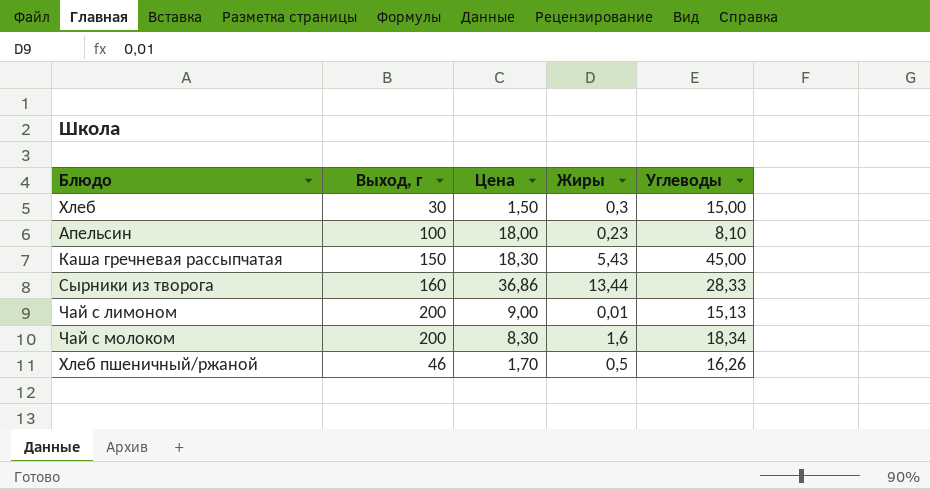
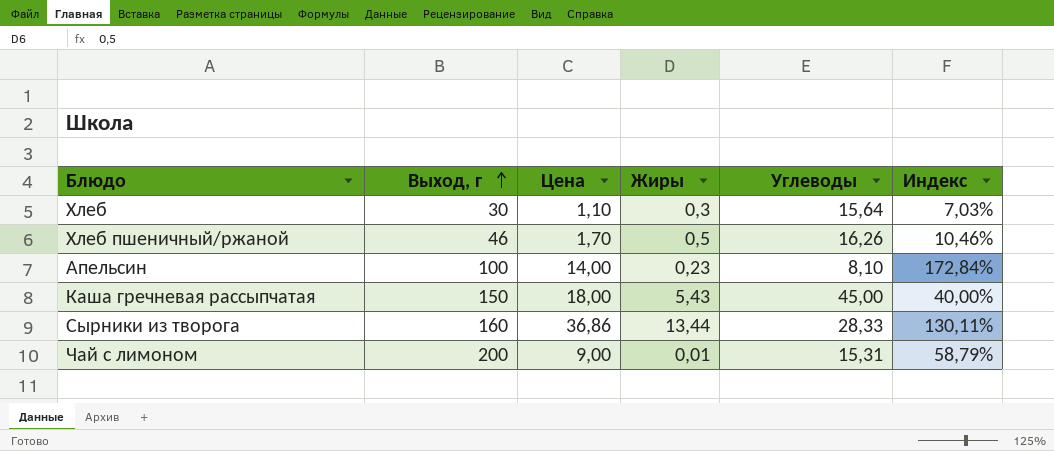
row order: none -> Выход, г ascending
column Индекс | formula: none -> [Цена] / [Углеводы]
row Чай с молоком: 200 | 8,30 | 1,6 | 18,34 -> none
Хлеб | Цена: 1,50 -> 1,10
Хлеб | Углеводы: 15,00 -> 15,64
Апельсин | Цена: 18,00 -> 14,00
Каша гречневая рассыпчатая | Цена: 18,30 -> 18,00
Чай с лимоном | Углеводы: 15,13 -> 15,31

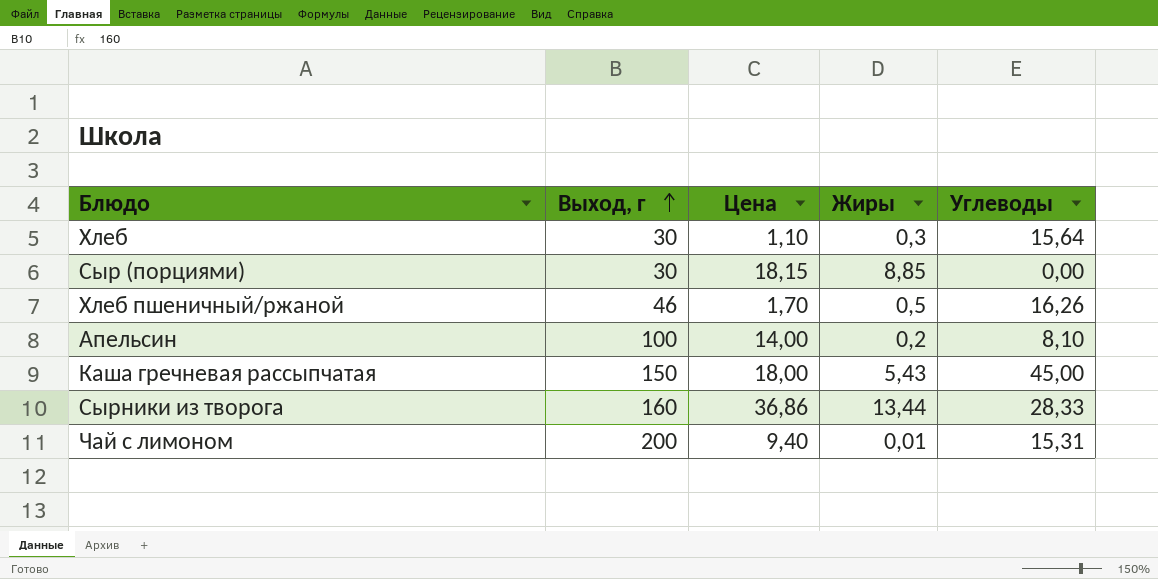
column Индекс | formula: [Цена] / [Углеводы] -> none
row Сыр (порциями): none -> 30 | 18,15 | 8,85 | 0,00
Апельсин | Жиры: 0,23 -> 0,2
Чай с лимоном | Цена: 9,00 -> 9,40

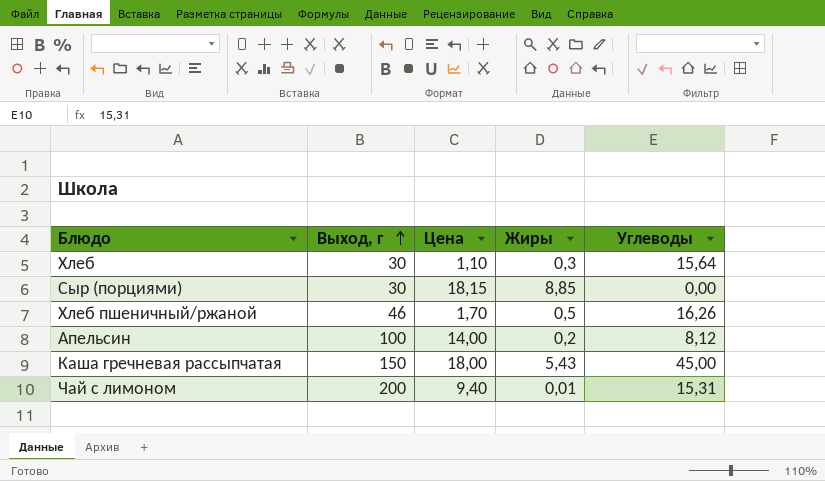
row Сырники из творога: 160 | 36,86 | 13,44 | 28,33 -> none
Апельсин | Углеводы: 8,10 -> 8,12

